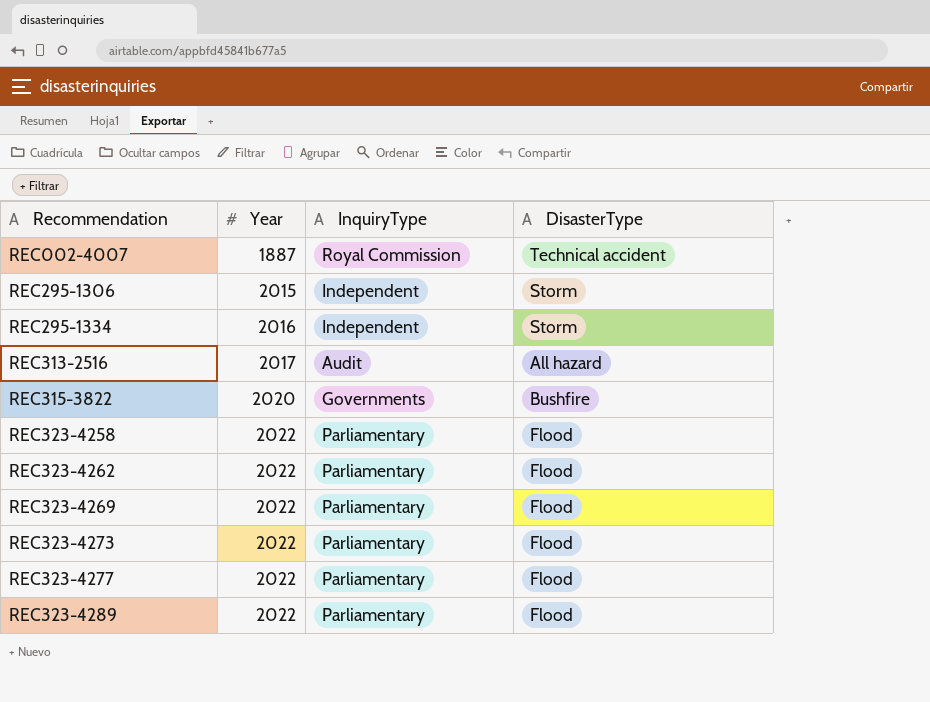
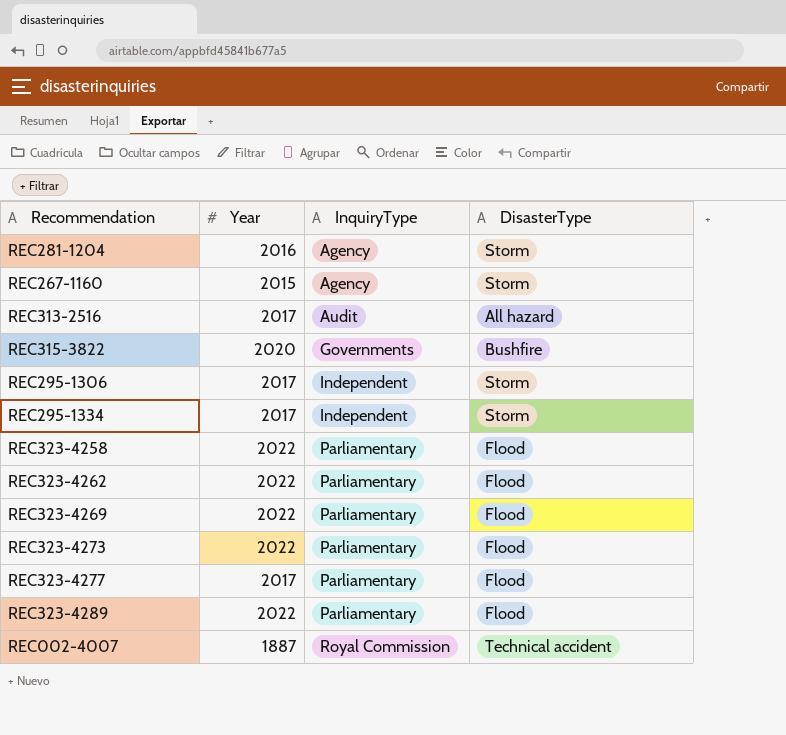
row order: Recommendation ascending -> InquiryType ascending
row REC281-1204: none -> 2016 | Agency | Storm
row REC267-1160: none -> 2015 | Agency | Storm
REC295-1306 | Year: 2015 -> 2017
REC295-1334 | Year: 2016 -> 2017
REC323-4277 | Year: 2022 -> 2017

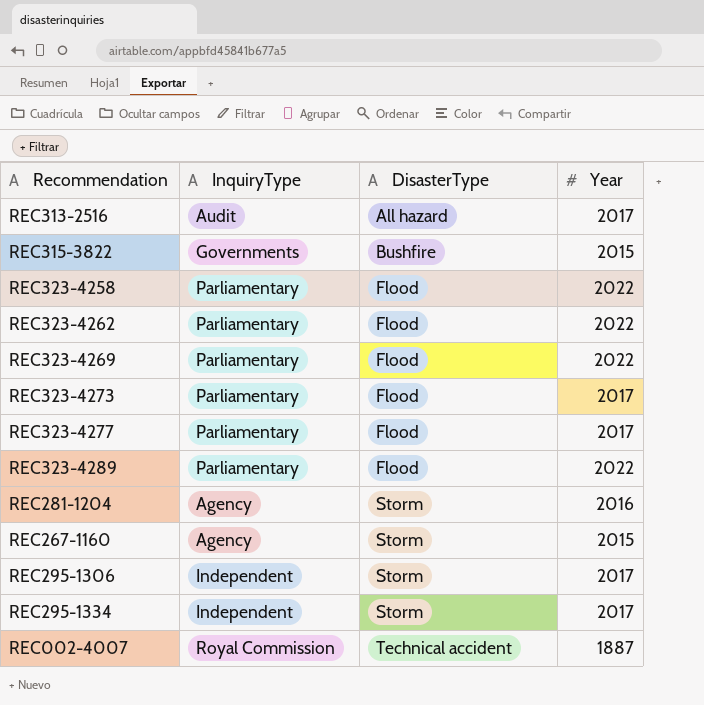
row order: InquiryType ascending -> DisasterType ascending
column Year | position: 2 -> 4
REC315-3822 | Year: 2020 -> 2015
REC323-4273 | Year: 2022 -> 2017

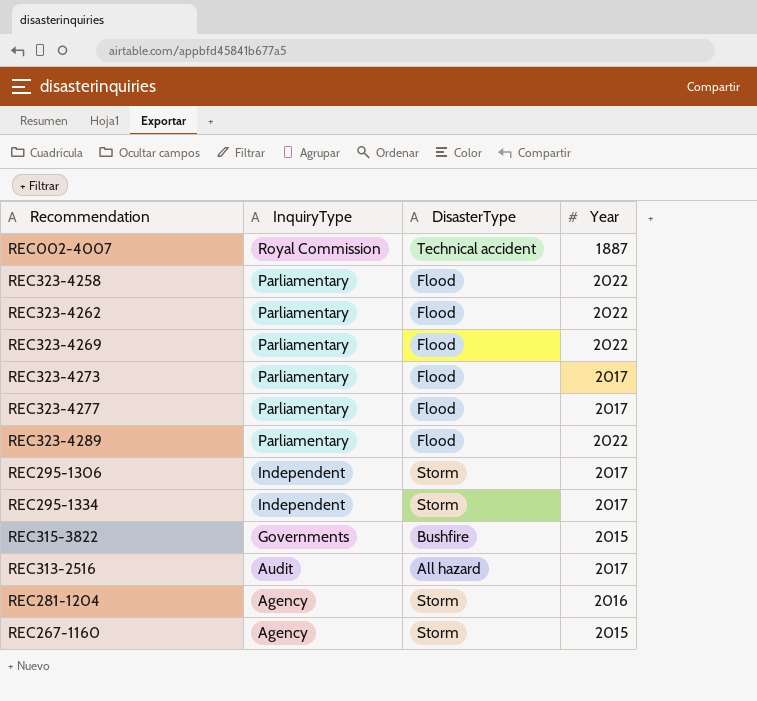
row order: DisasterType ascending -> InquiryType descending

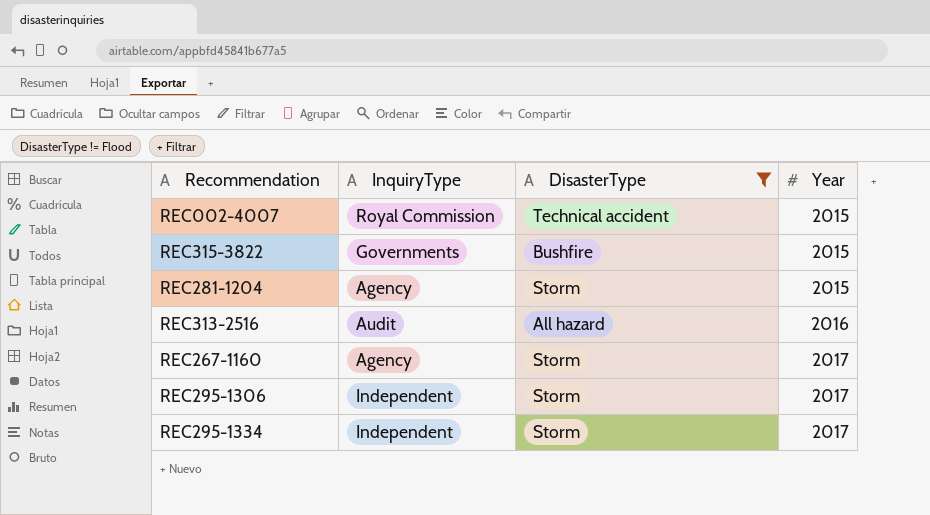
filter: none -> DisasterType != Flood
row order: InquiryType descending -> Year ascending
REC002-4007 | Year: 1887 -> 2015
REC281-1204 | Year: 2016 -> 2015
REC313-2516 | Year: 2017 -> 2016
REC267-1160 | Year: 2015 -> 2017

